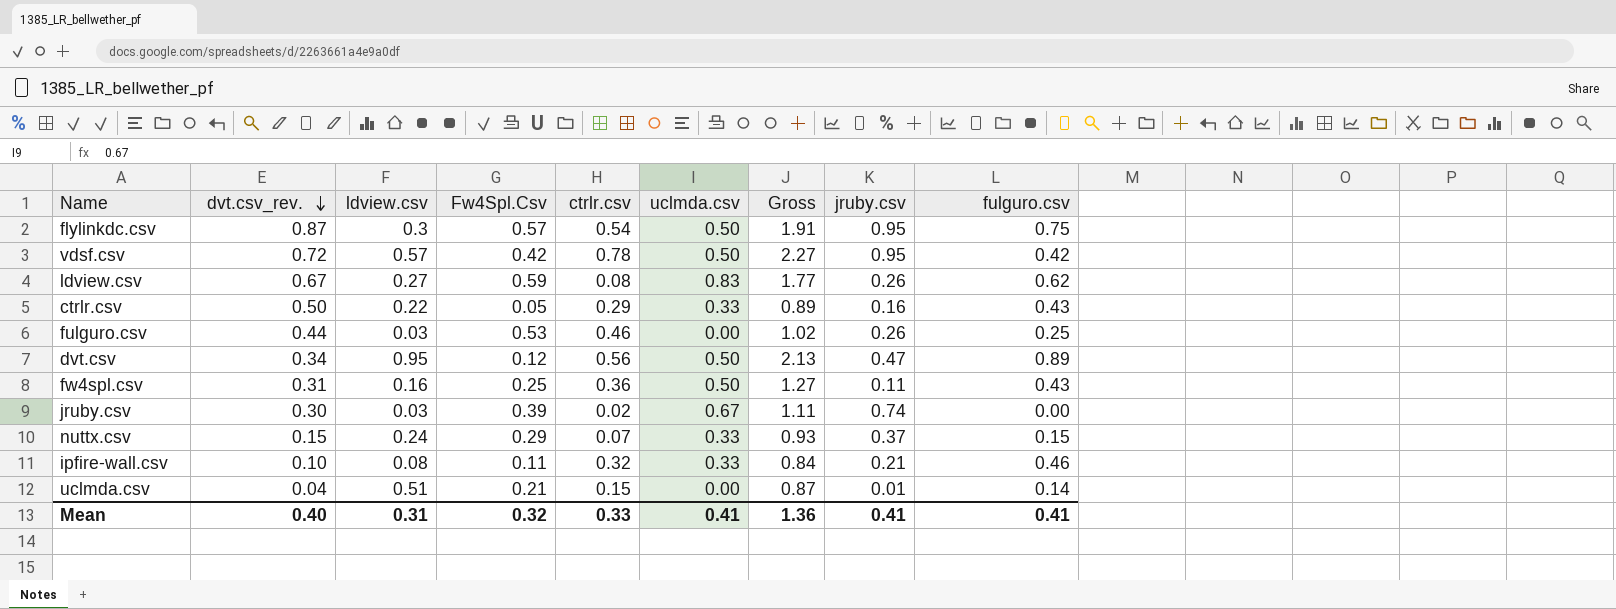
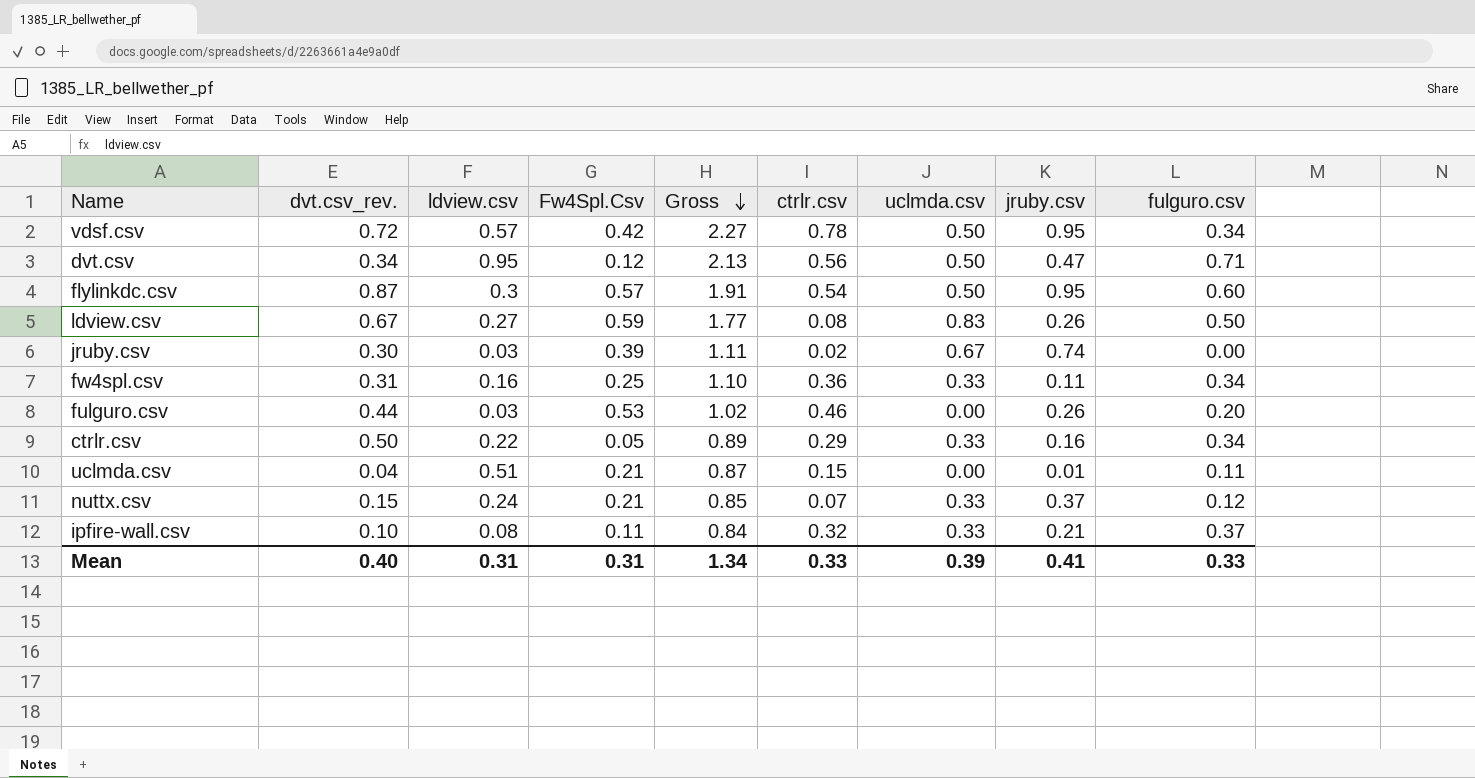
row order: dvt.csv_rev. descending -> Gross descending
column Gross | position: 7 -> 5
vdsf.csv | fulguro.csv: 0.42 -> 0.34
dvt.csv | fulguro.csv: 0.89 -> 0.71
flylinkdc.csv | fulguro.csv: 0.75 -> 0.60
ldview.csv | fulguro.csv: 0.62 -> 0.50
fw4spl.csv | Gross: 1.27 -> 1.10
fw4spl.csv | uclmda.csv: 0.50 -> 0.33
fw4spl.csv | fulguro.csv: 0.43 -> 0.34
fulguro.csv | fulguro.csv: 0.25 -> 0.20
ctrlr.csv | fulguro.csv: 0.43 -> 0.34
uclmda.csv | fulguro.csv: 0.14 -> 0.11
nuttx.csv | Fw4Spl.Csv: 0.29 -> 0.21
nuttx.csv | Gross: 0.93 -> 0.85
nuttx.csv | fulguro.csv: 0.15 -> 0.12
ipfire-wall.csv | fulguro.csv: 0.46 -> 0.37
Mean | Fw4Spl.Csv: 0.32 -> 0.31
Mean | Gross: 1.36 -> 1.34
Mean | uclmda.csv: 0.41 -> 0.39
Mean | fulguro.csv: 0.41 -> 0.33

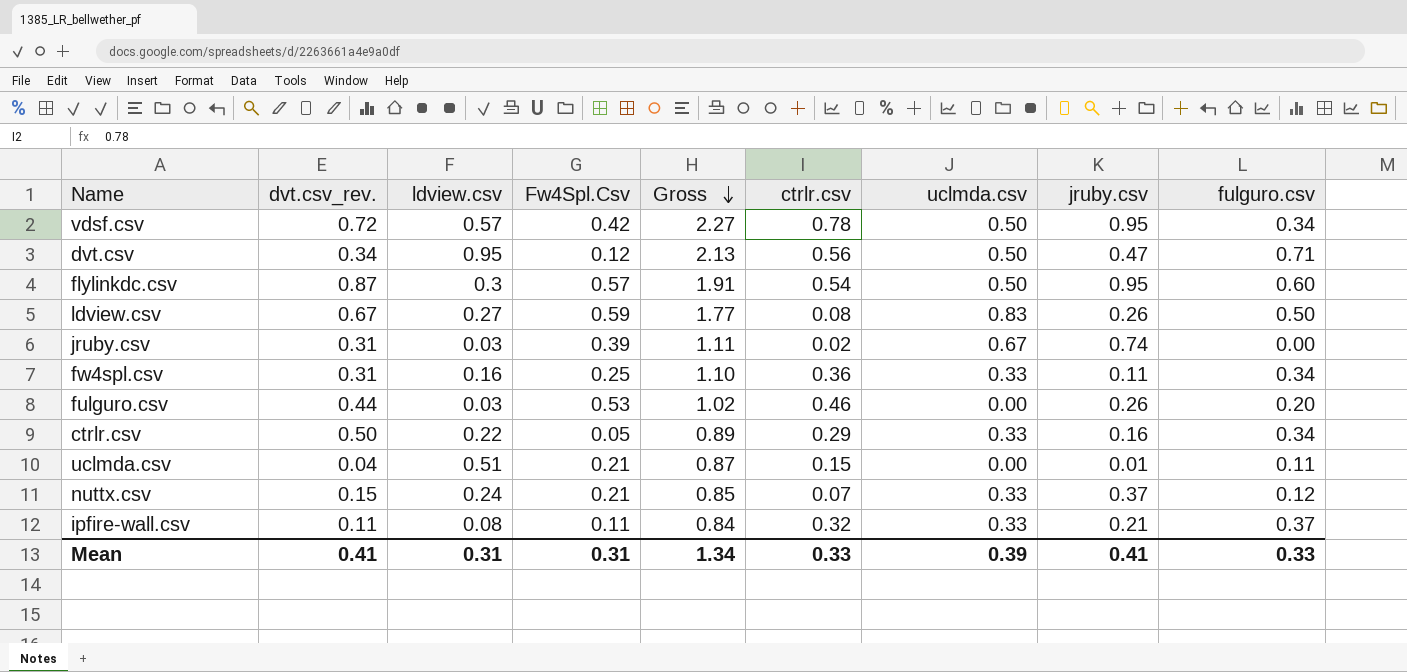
jruby.csv | dvt.csv_rev.: 0.30 -> 0.31
ipfire-wall.csv | dvt.csv_rev.: 0.10 -> 0.11
Mean | dvt.csv_rev.: 0.40 -> 0.41

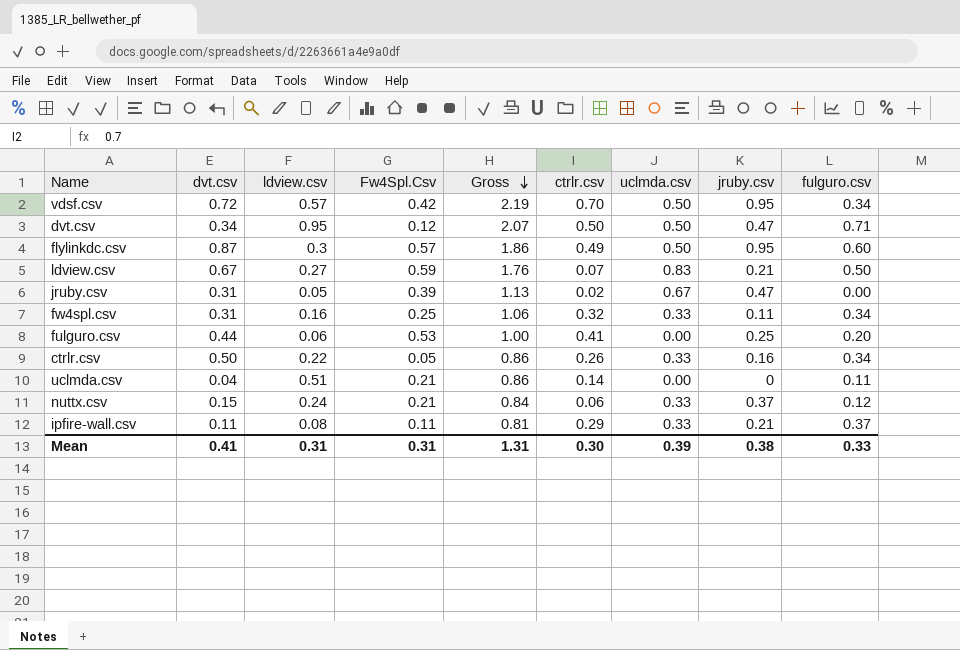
column name: dvt.csv_rev. -> dvt.csv
vdsf.csv | Gross: 2.27 -> 2.19
vdsf.csv | ctrlr.csv: 0.78 -> 0.70
dvt.csv | Gross: 2.13 -> 2.07
dvt.csv | ctrlr.csv: 0.56 -> 0.50
flylinkdc.csv | Gross: 1.91 -> 1.86
flylinkdc.csv | ctrlr.csv: 0.54 -> 0.49
ldview.csv | Gross: 1.77 -> 1.76
ldview.csv | ctrlr.csv: 0.08 -> 0.07
ldview.csv | jruby.csv: 0.26 -> 0.21
jruby.csv | ldview.csv: 0.03 -> 0.05
jruby.csv | Gross: 1.11 -> 1.13
jruby.csv | jruby.csv: 0.74 -> 0.47
fw4spl.csv | Gross: 1.10 -> 1.06
fw4spl.csv | ctrlr.csv: 0.36 -> 0.32
fulguro.csv | ldview.csv: 0.03 -> 0.06
fulguro.csv | Gross: 1.02 -> 1.00
fulguro.csv | ctrlr.csv: 0.46 -> 0.41
fulguro.csv | jruby.csv: 0.26 -> 0.25
ctrlr.csv | Gross: 0.89 -> 0.86
ctrlr.csv | ctrlr.csv: 0.29 -> 0.26
uclmda.csv | Gross: 0.87 -> 0.86
uclmda.csv | ctrlr.csv: 0.15 -> 0.14
uclmda.csv | jruby.csv: 0.01 -> 0
nuttx.csv | Gross: 0.85 -> 0.84
nuttx.csv | ctrlr.csv: 0.07 -> 0.06
ipfire-wall.csv | Gross: 0.84 -> 0.81
ipfire-wall.csv | ctrlr.csv: 0.32 -> 0.29
Mean | Gross: 1.34 -> 1.31
Mean | ctrlr.csv: 0.33 -> 0.30
Mean | jruby.csv: 0.41 -> 0.38

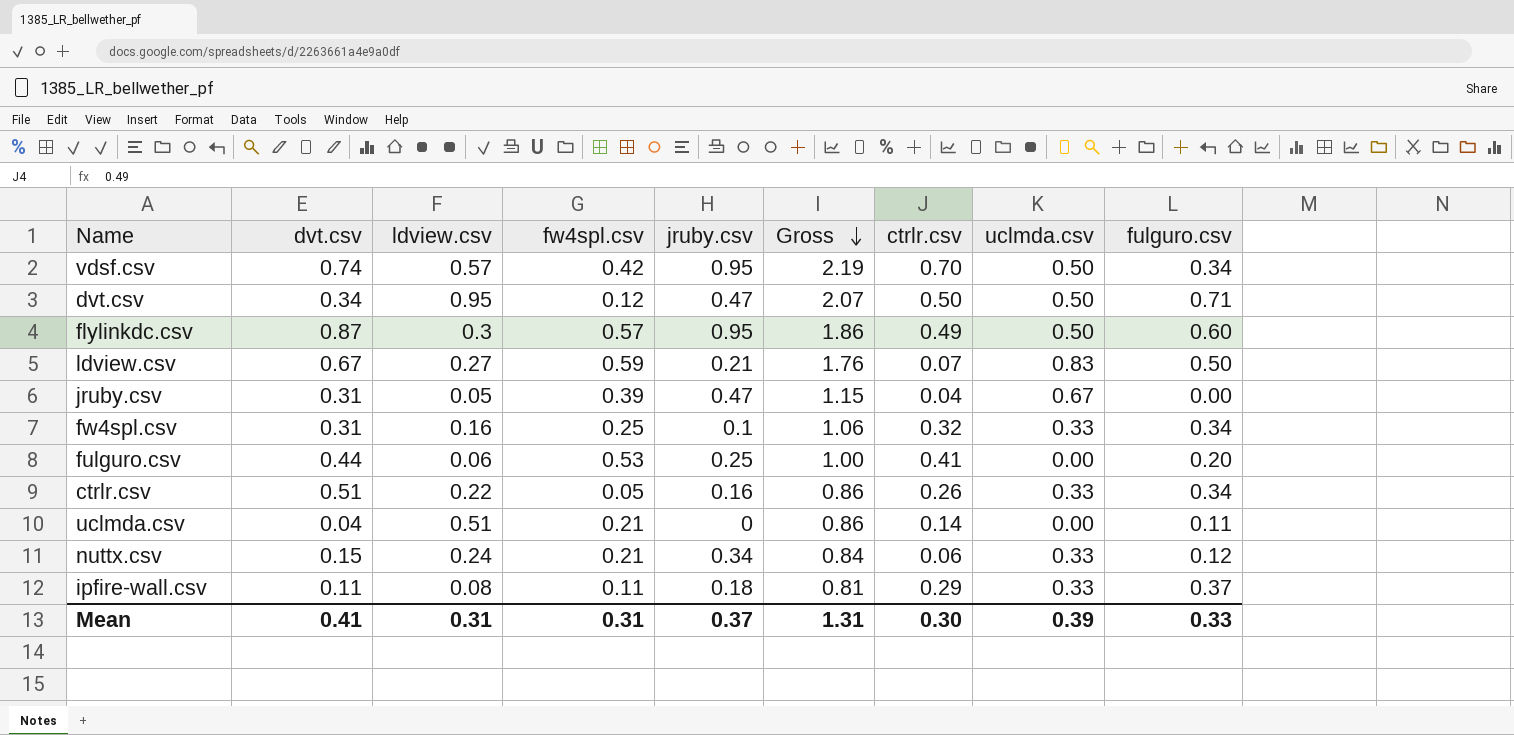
column name: Fw4Spl.Csv -> fw4spl.csv
column jruby.csv | position: 8 -> 5
vdsf.csv | dvt.csv: 0.72 -> 0.74
jruby.csv | Gross: 1.13 -> 1.15
jruby.csv | ctrlr.csv: 0.02 -> 0.04
fw4spl.csv | jruby.csv: 0.11 -> 0.1
ctrlr.csv | dvt.csv: 0.50 -> 0.51
nuttx.csv | jruby.csv: 0.37 -> 0.34
ipfire-wall.csv | jruby.csv: 0.21 -> 0.18
Mean | jruby.csv: 0.38 -> 0.37

